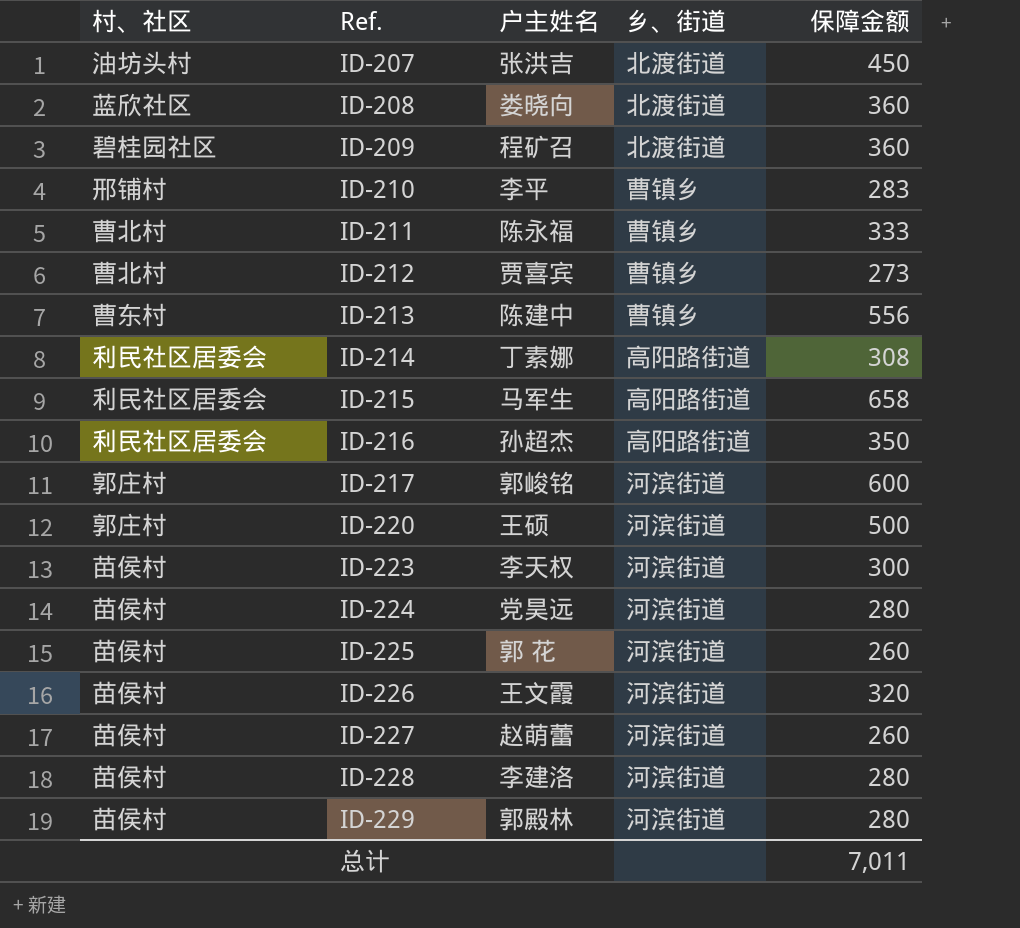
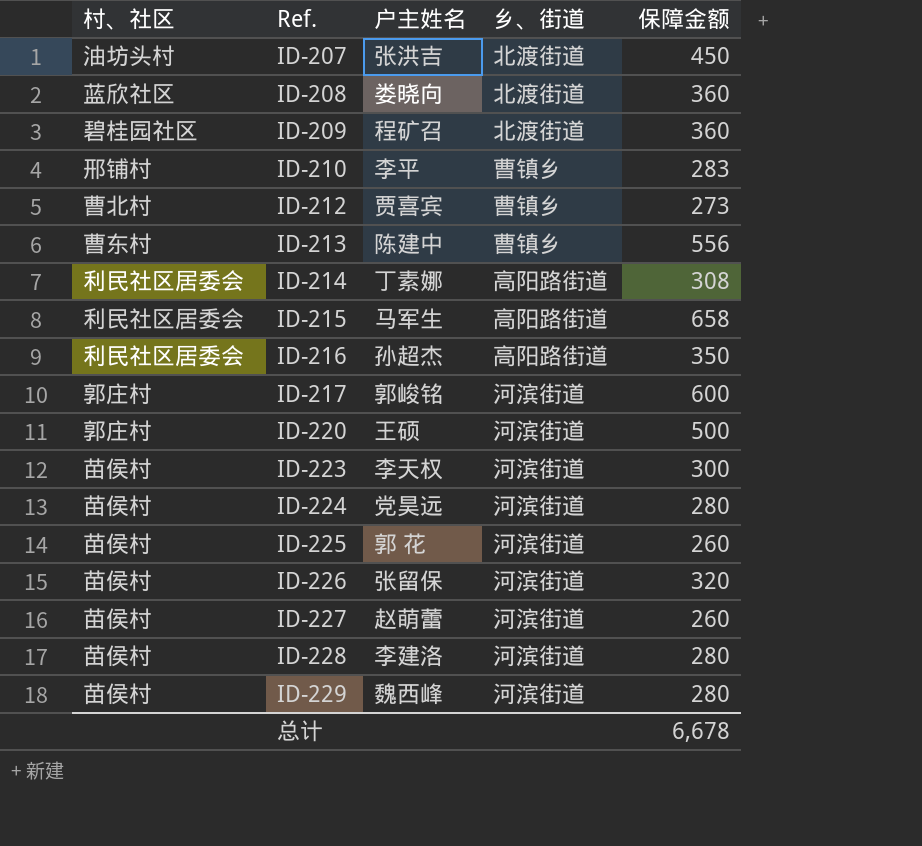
row ID-211: 曹北村 | 陈永福 | 曹镇乡 | 333 -> none
ID-226 | 户主姓名: 王文霞 -> 张留保
ID-229 | 户主姓名: 郭殿林 -> 魏西峰
总计 | 保障金额: 7,011 -> 6,678

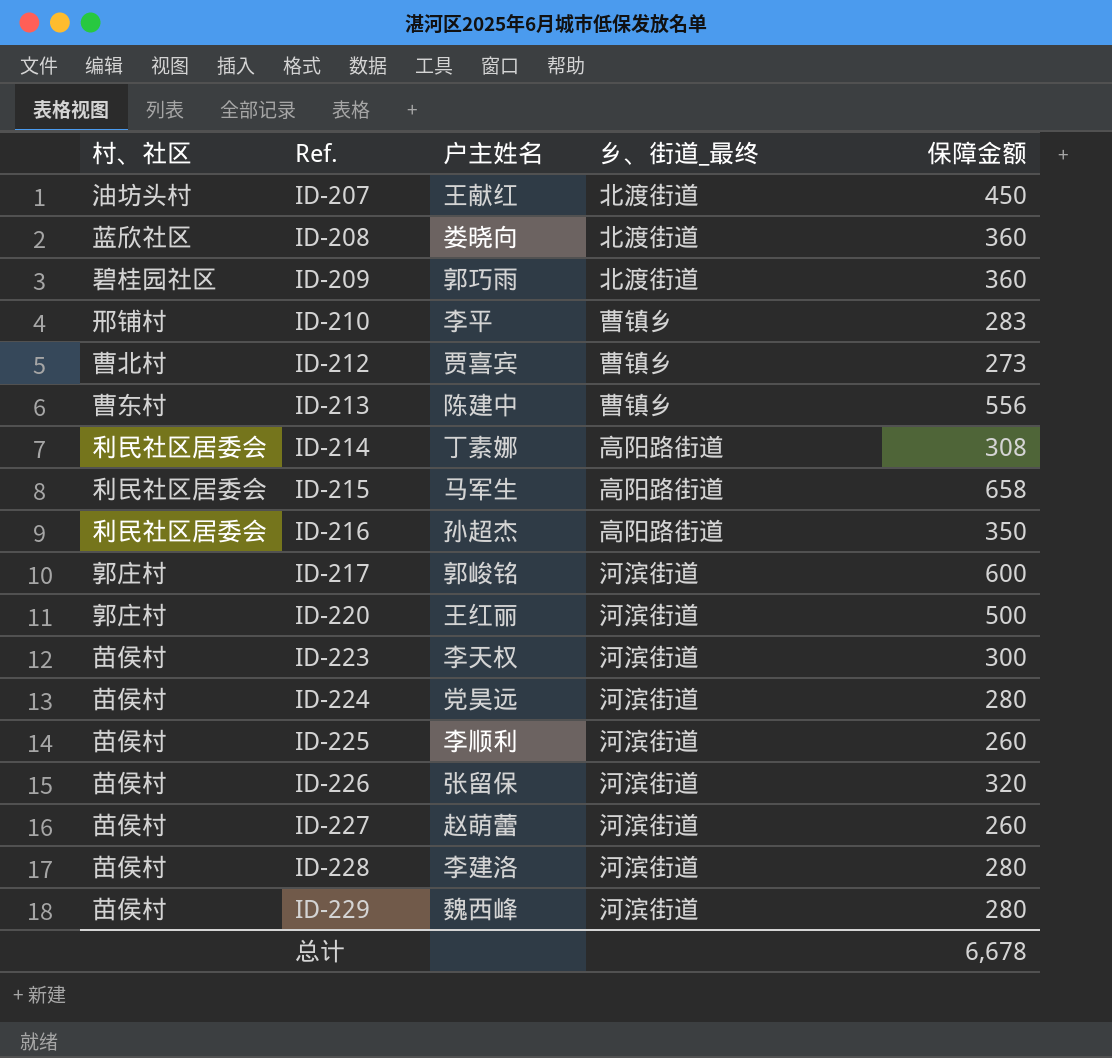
column name: 乡、街道 -> 乡、街道_最终
ID-207 | 户主姓名: 张洪吉 -> 王献红
ID-209 | 户主姓名: 程矿召 -> 郭巧雨
ID-220 | 户主姓名: 王硕 -> 王红丽
ID-225 | 户主姓名: 郭 花 -> 李顺利

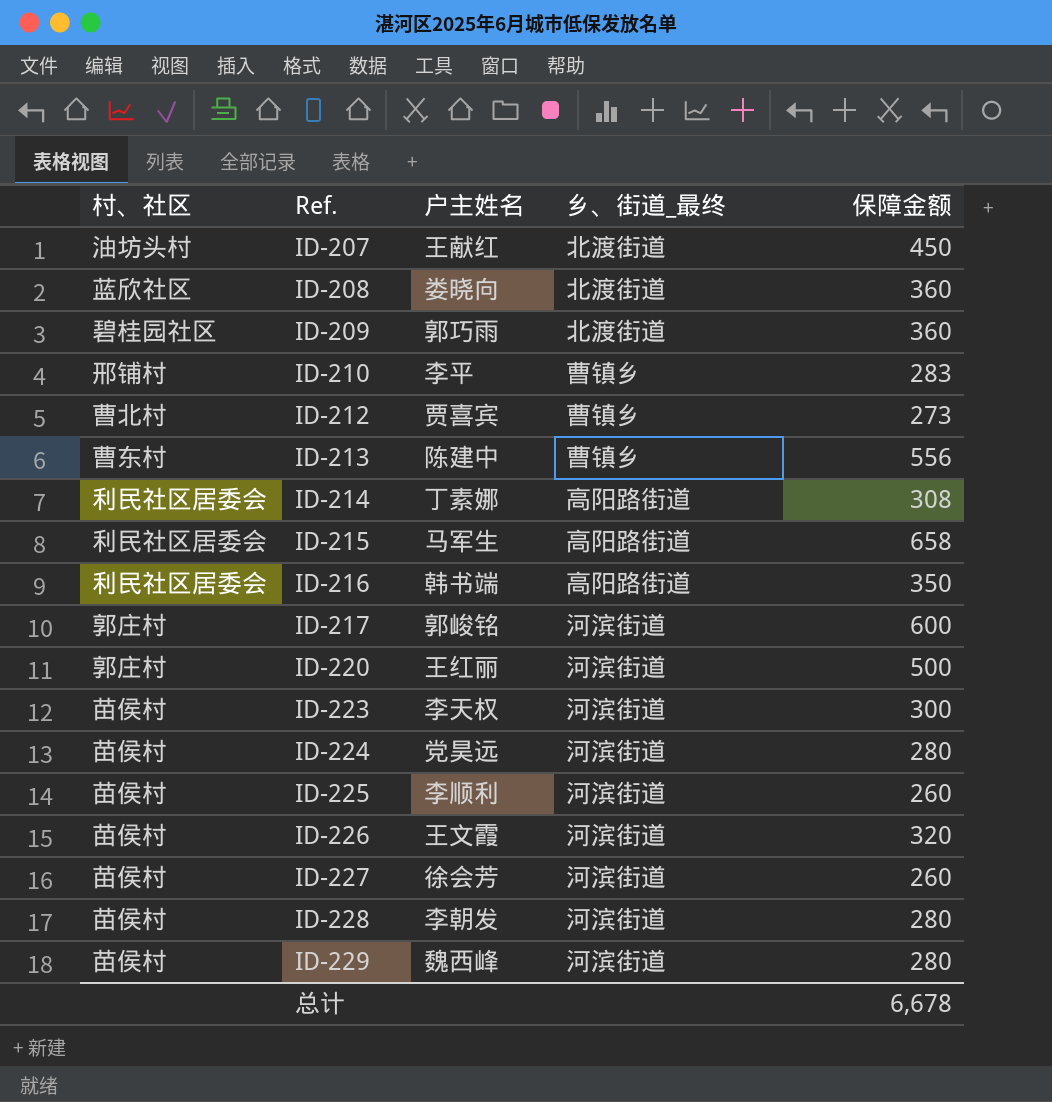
ID-216 | 户主姓名: 孙超杰 -> 韩书端
ID-226 | 户主姓名: 张留保 -> 王文霞
ID-227 | 户主姓名: 赵萌蕾 -> 徐会芳
ID-228 | 户主姓名: 李建洛 -> 李朝发

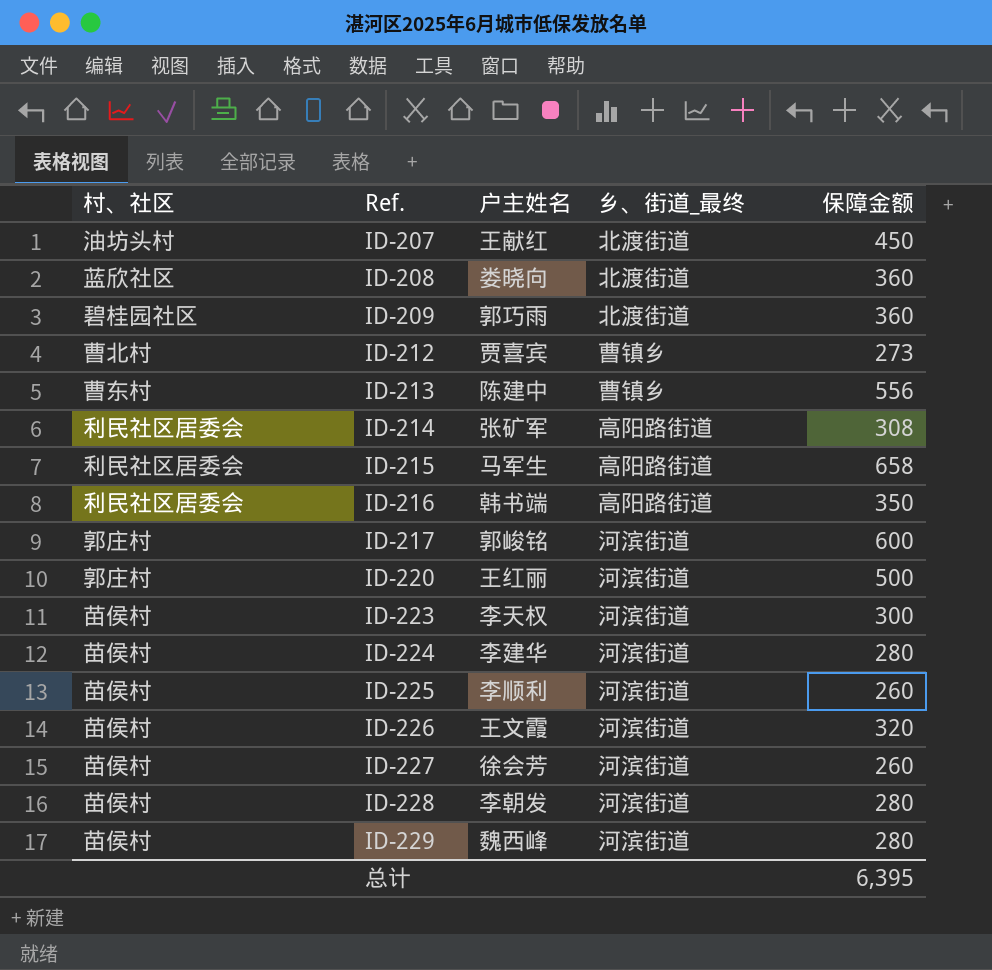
row ID-210: 邢铺村 | 李平 | 曹镇乡 | 283 -> none
ID-214 | 户主姓名: 丁素娜 -> 张矿军
ID-224 | 户主姓名: 党昊远 -> 李建华
总计 | 保障金额: 6,678 -> 6,395

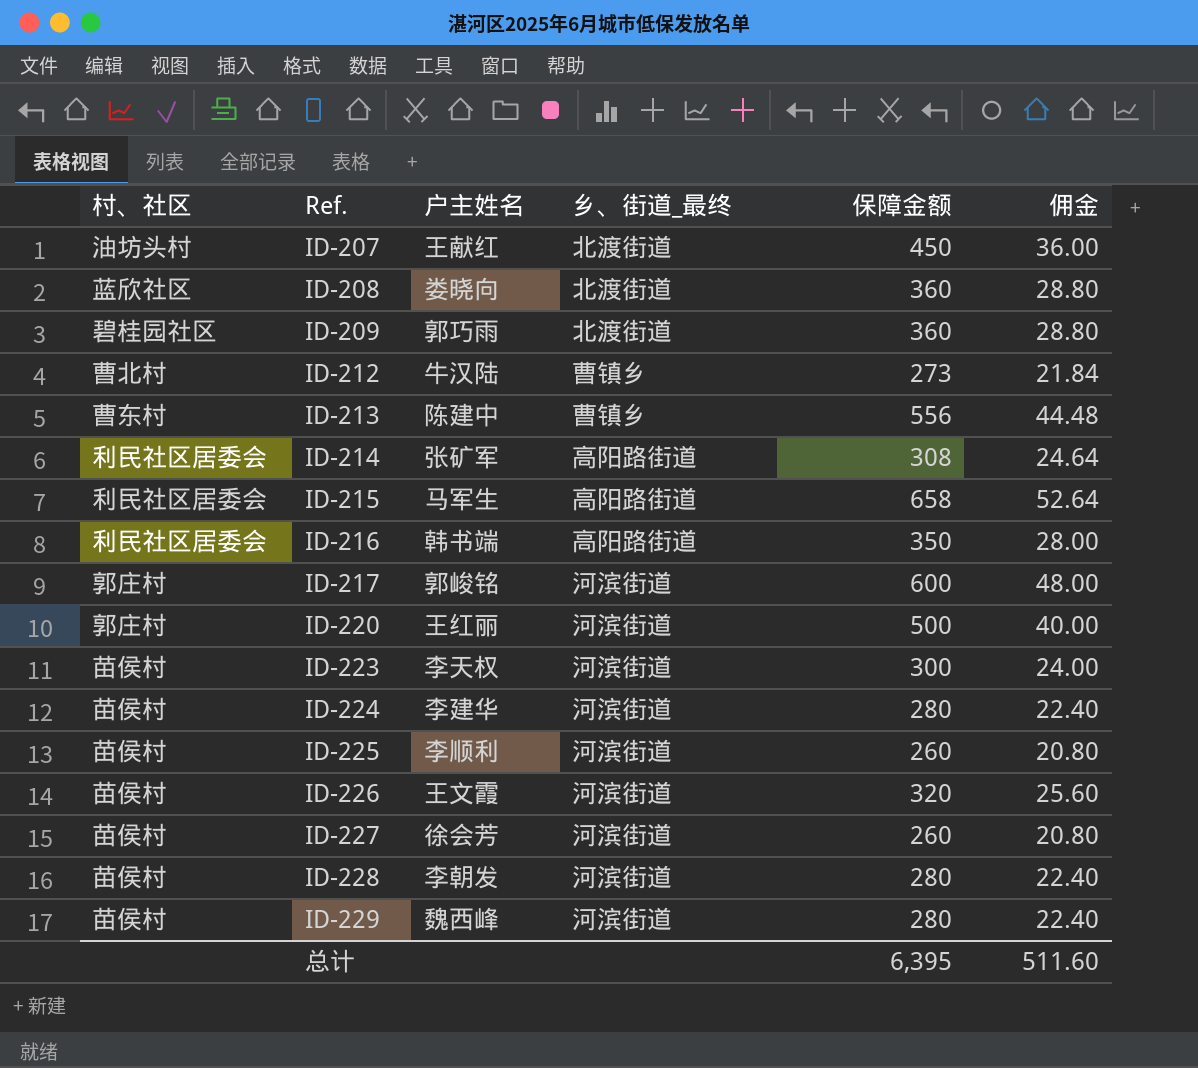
column 佣金 | formula: none -> [保障金额] * 0.08
ID-212 | 户主姓名: 贾喜宾 -> 牛汉陆

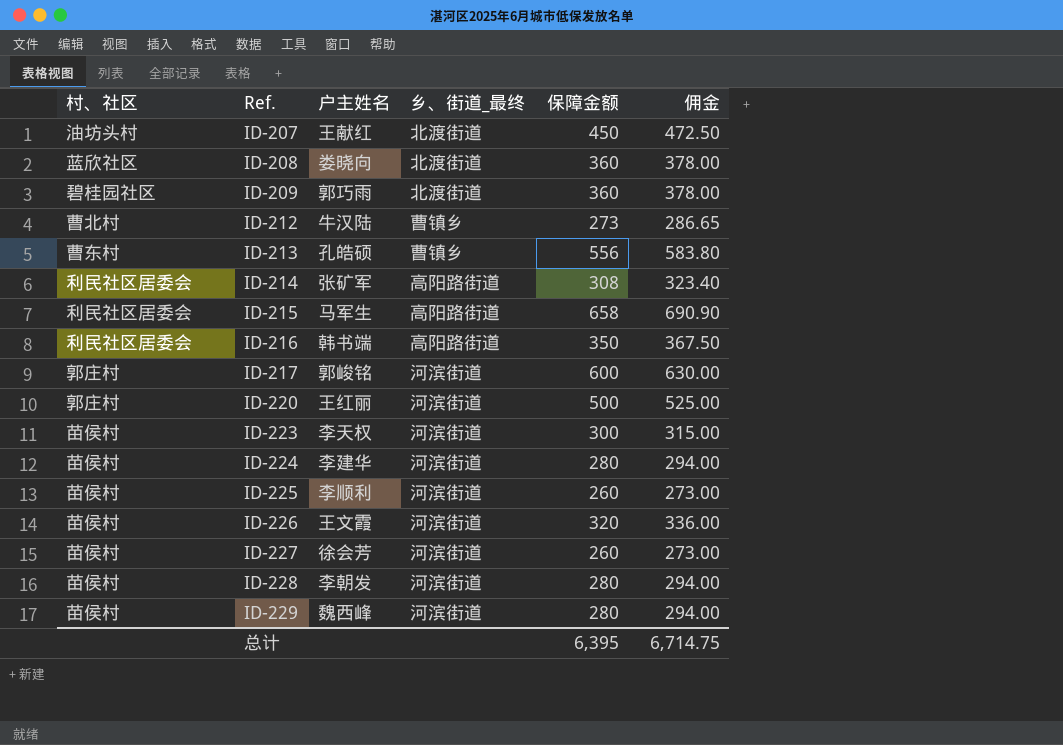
column 佣金 | formula: [保障金额] * 0.08 -> [保障金额] * 1.05
ID-213 | 户主姓名: 陈建中 -> 孔皓硕
总计 | 佣金: 511.60 -> 6,714.75

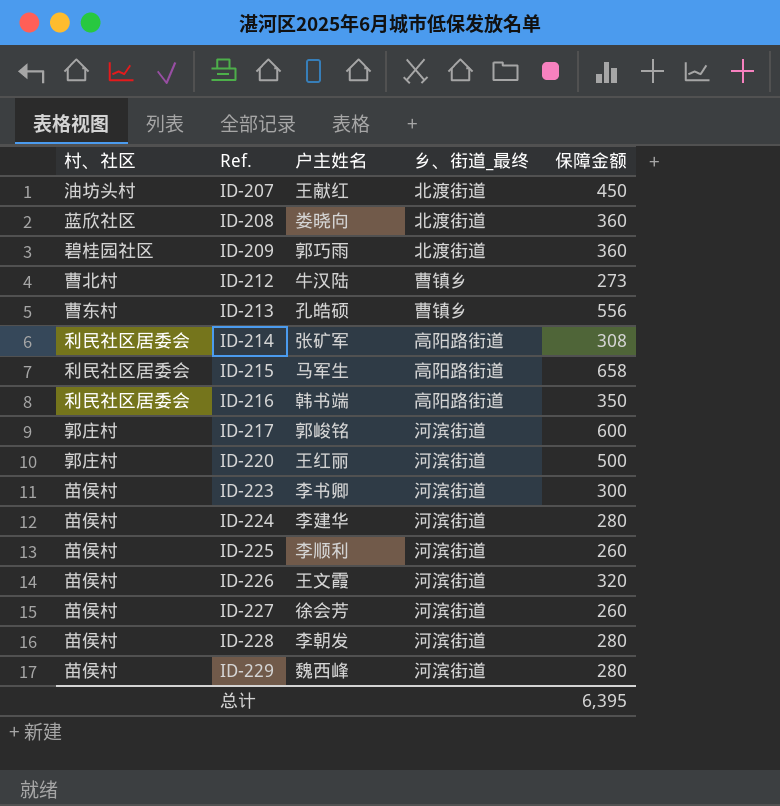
column 佣金 | formula: [保障金额] * 1.05 -> none
ID-223 | 户主姓名: 李天权 -> 李书卿

